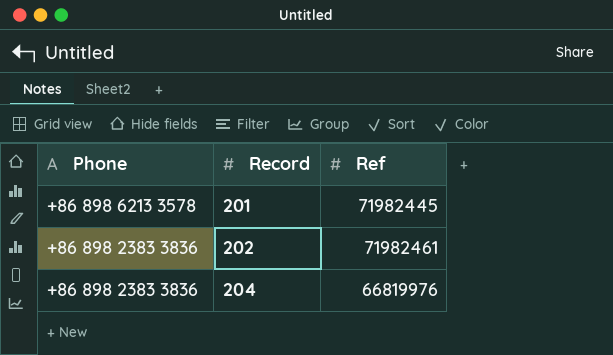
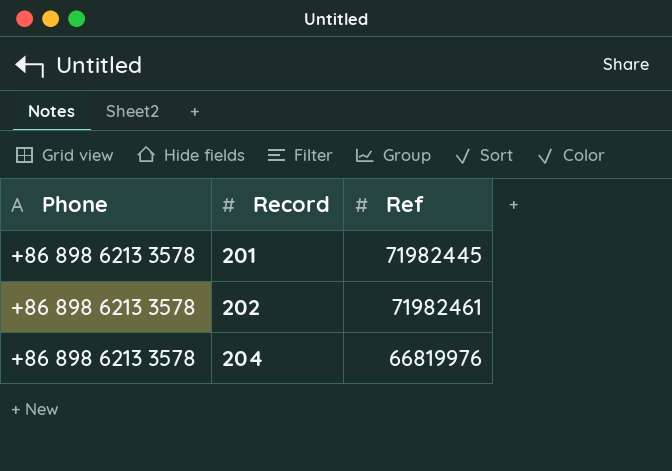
202 | Phone: +86 898 2383 3836 -> +86 898 6213 3578
204 | Phone: +86 898 2383 3836 -> +86 898 6213 3578

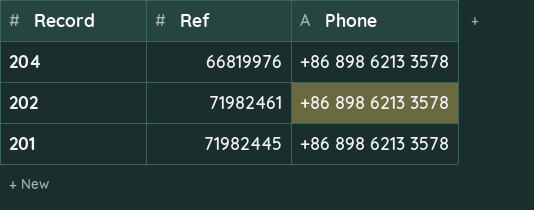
row order: Record ascending -> Record descending
column Phone | position: 1 -> 3

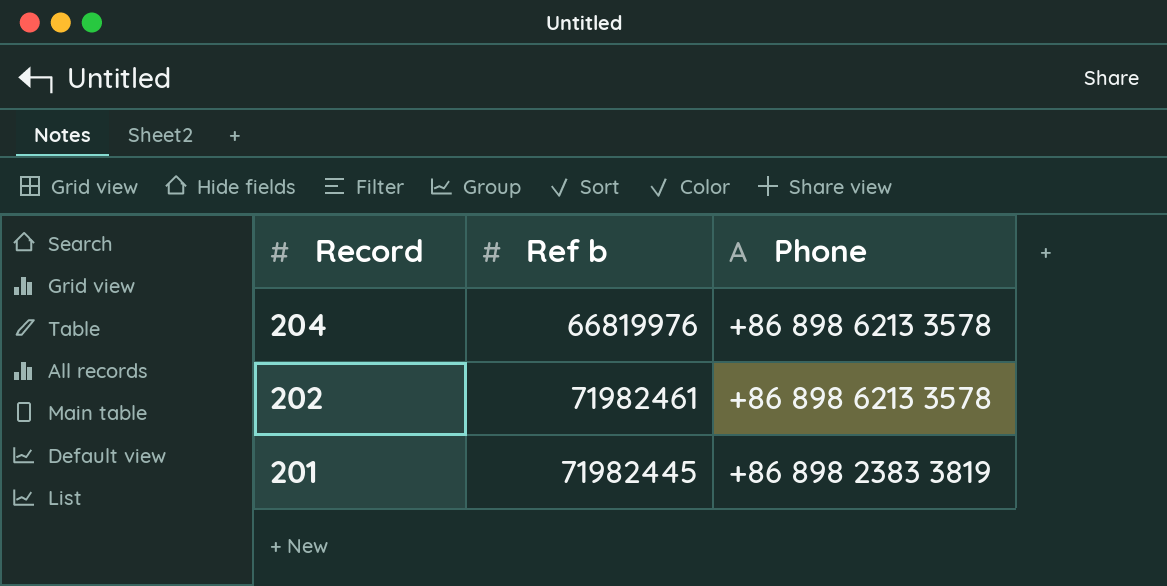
column name: Ref -> Ref b
201 | Phone: +86 898 6213 3578 -> +86 898 2383 3819

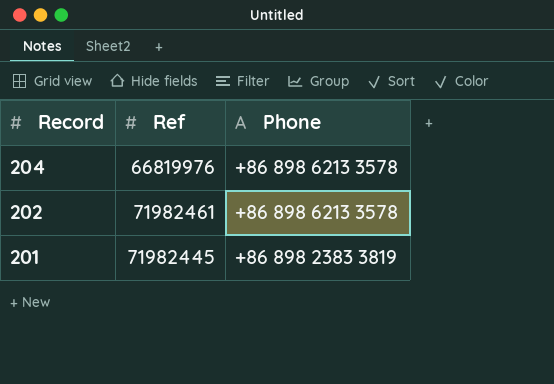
column name: Ref b -> Ref

